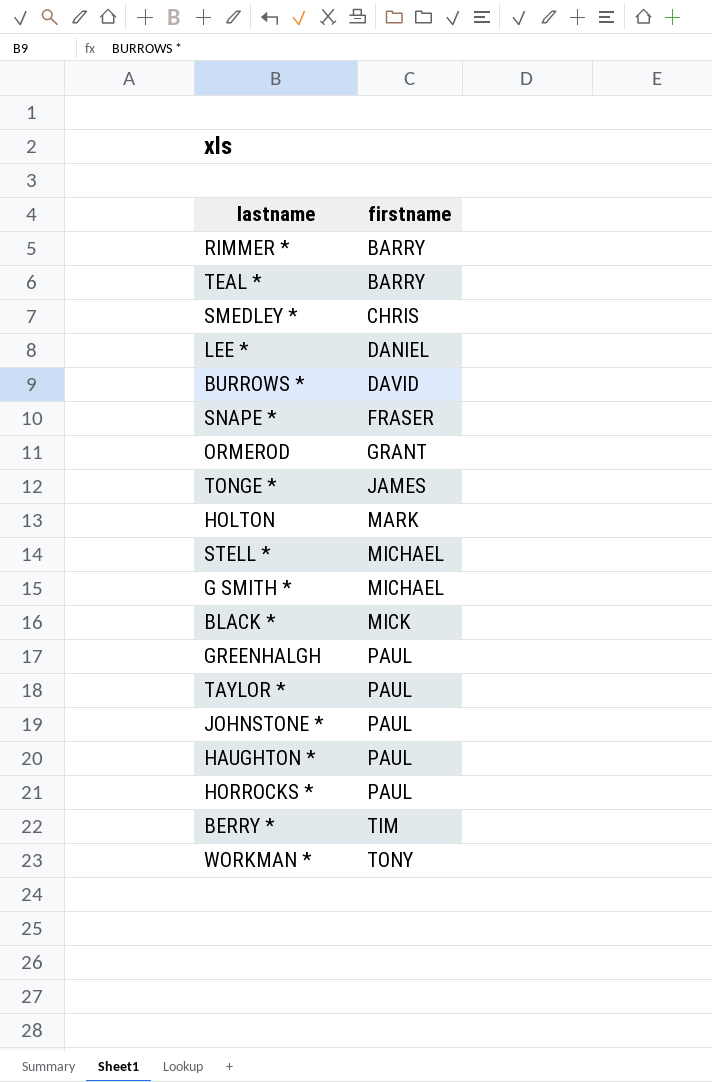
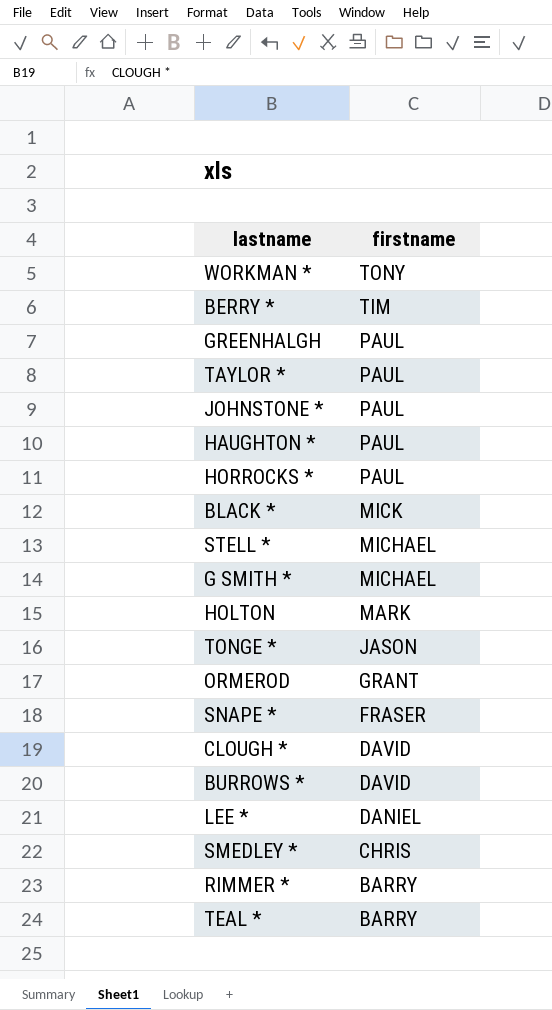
row order: firstname ascending -> firstname descending
TONGE * | firstname: JAMES -> JASON
row CLOUGH *: none -> DAVID

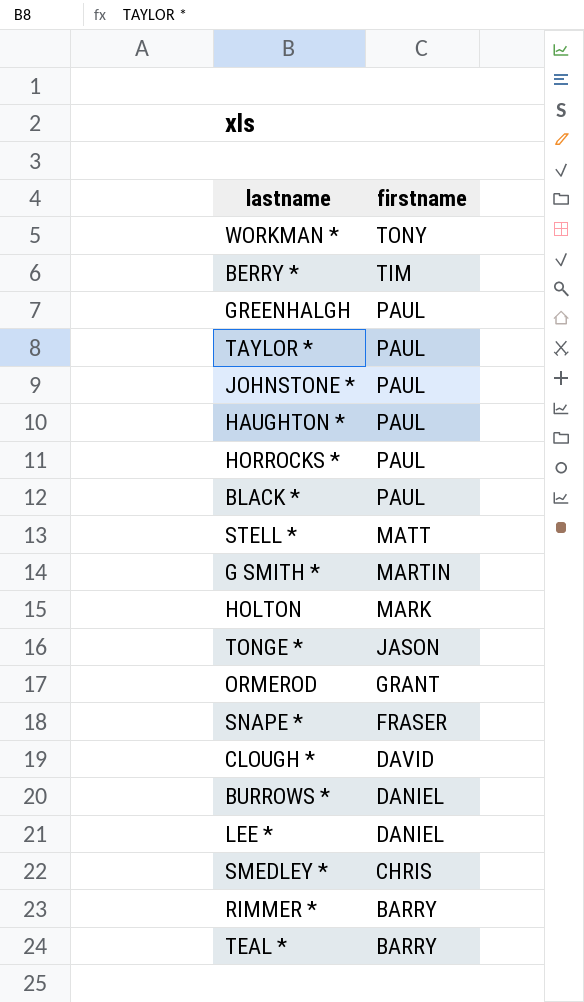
BLACK * | firstname: MICK -> PAUL
STELL * | firstname: MICHAEL -> MATT
G SMITH * | firstname: MICHAEL -> MARTIN
BURROWS * | firstname: DAVID -> DANIEL

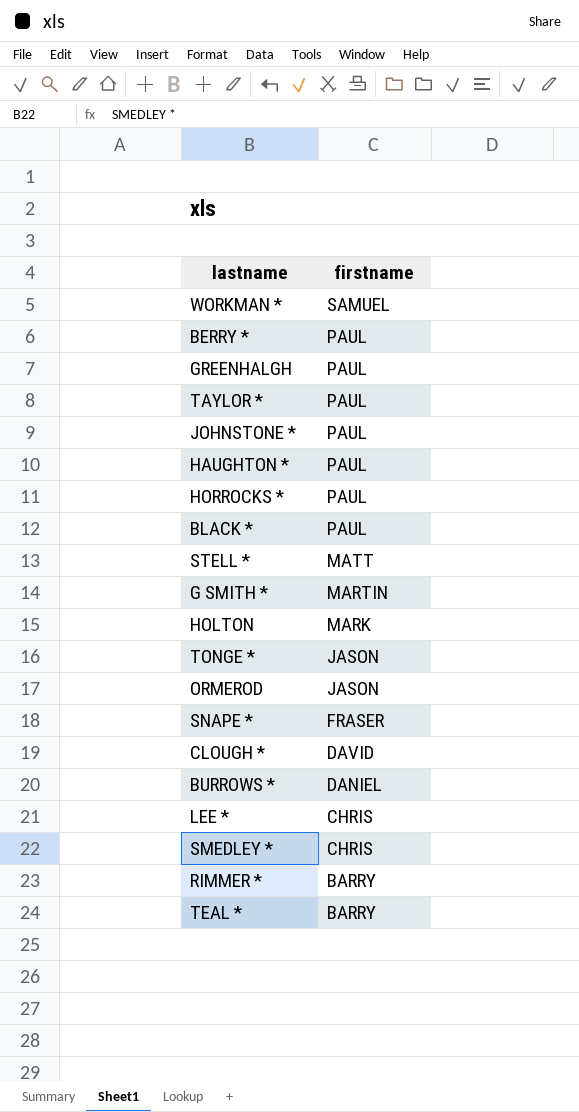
WORKMAN * | firstname: TONY -> SAMUEL
BERRY * | firstname: TIM -> PAUL
ORMEROD | firstname: GRANT -> JASON
LEE * | firstname: DANIEL -> CHRIS

